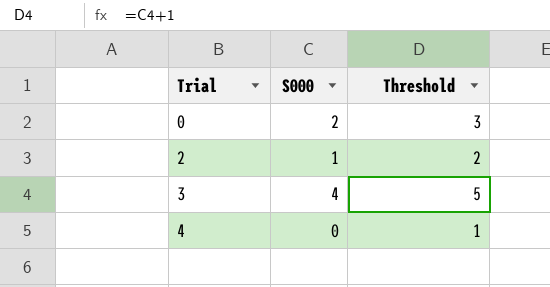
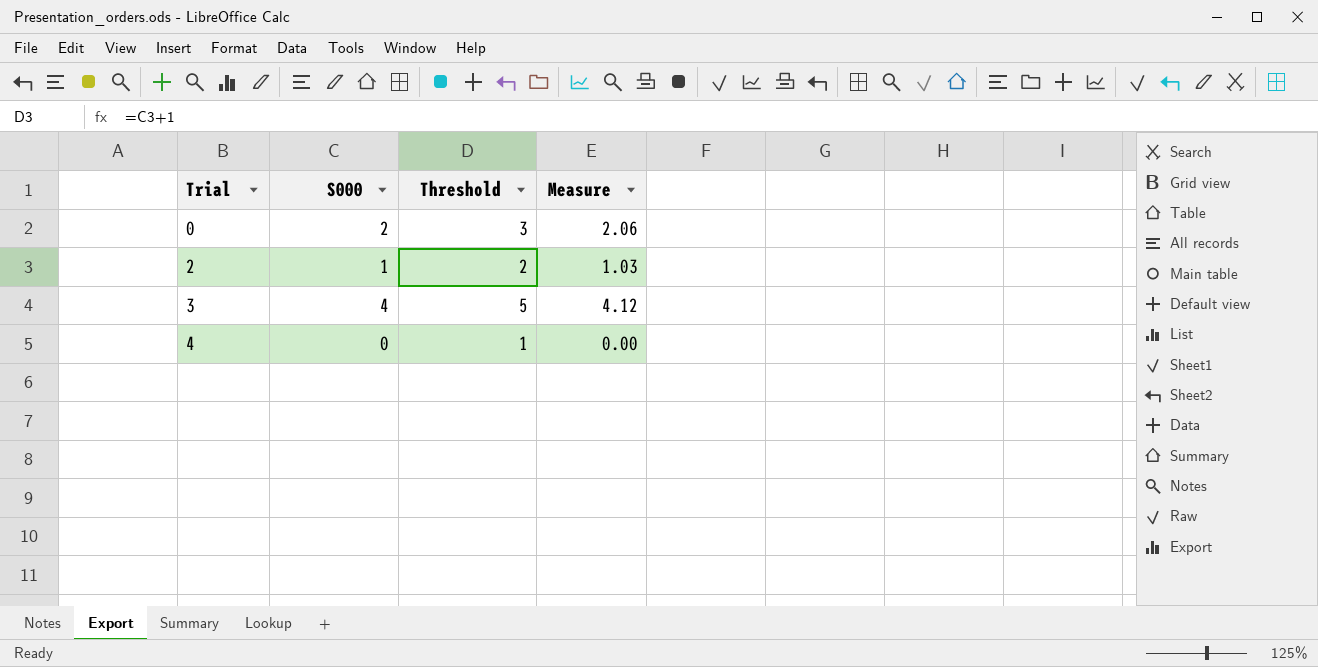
column Measure | formula: none -> [S000] * 1.03

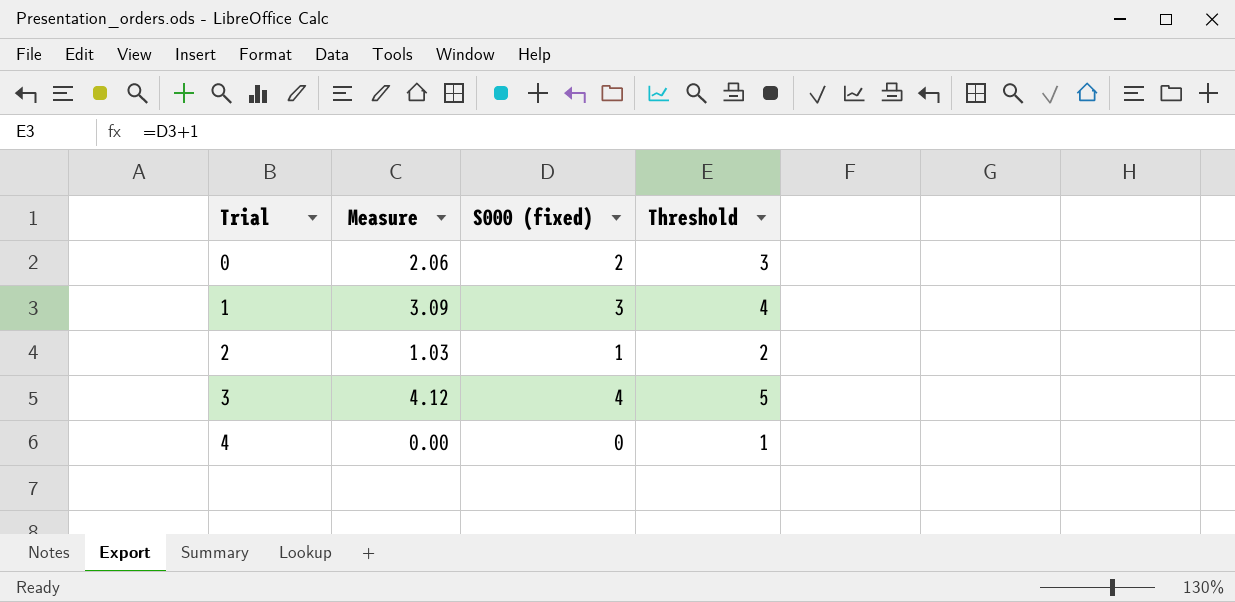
column Measure | position: 4 -> 2
column name: S000 -> S000 (fixed)
row 1: none -> 3.09 | 3 | 4

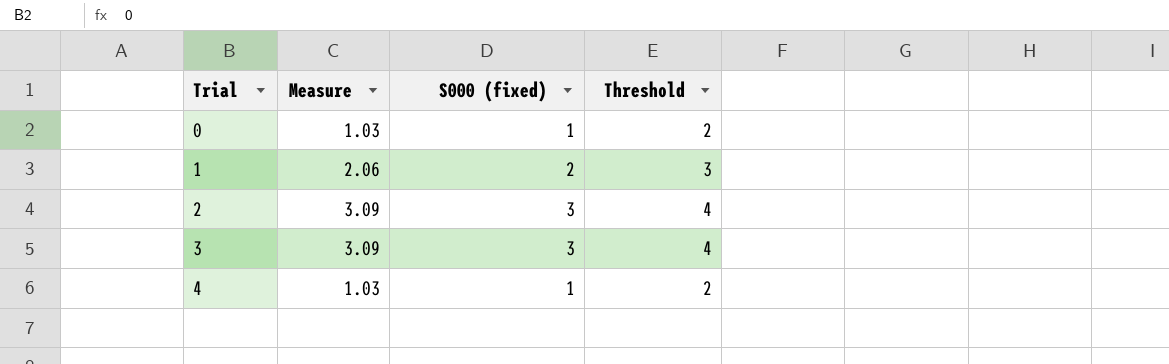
0 | Measure: 2.06 -> 1.03
0 | S000 (fixed): 2 -> 1
0 | Threshold: 3 -> 2
1 | Measure: 3.09 -> 2.06
1 | S000 (fixed): 3 -> 2
1 | Threshold: 4 -> 3
2 | Measure: 1.03 -> 3.09
2 | S000 (fixed): 1 -> 3
2 | Threshold: 2 -> 4
3 | Measure: 4.12 -> 3.09
3 | S000 (fixed): 4 -> 3
3 | Threshold: 5 -> 4
4 | Measure: 0.00 -> 1.03
4 | S000 (fixed): 0 -> 1
4 | Threshold: 1 -> 2

